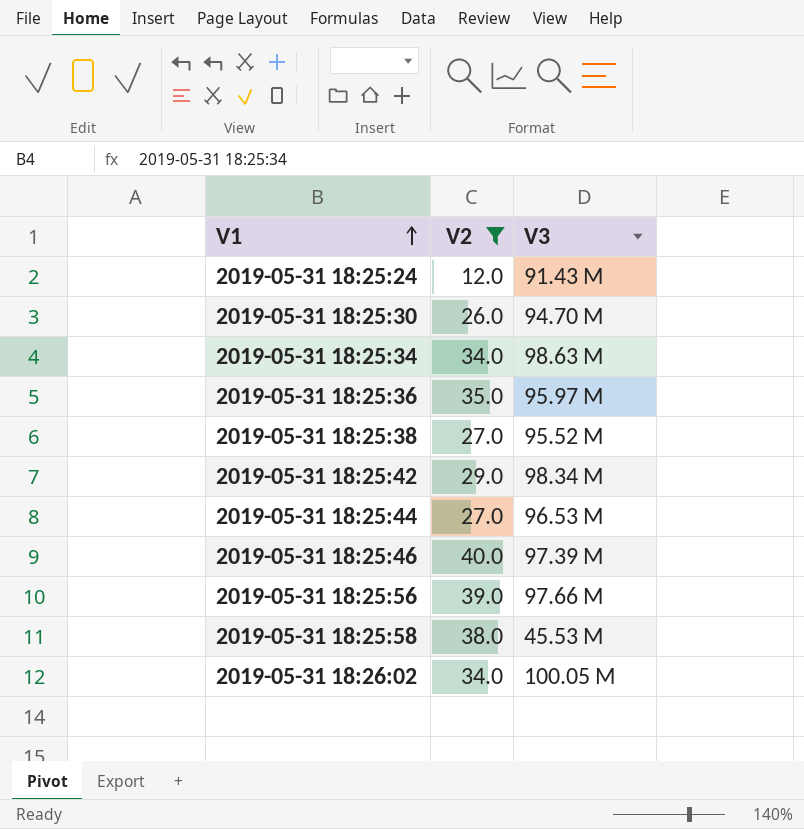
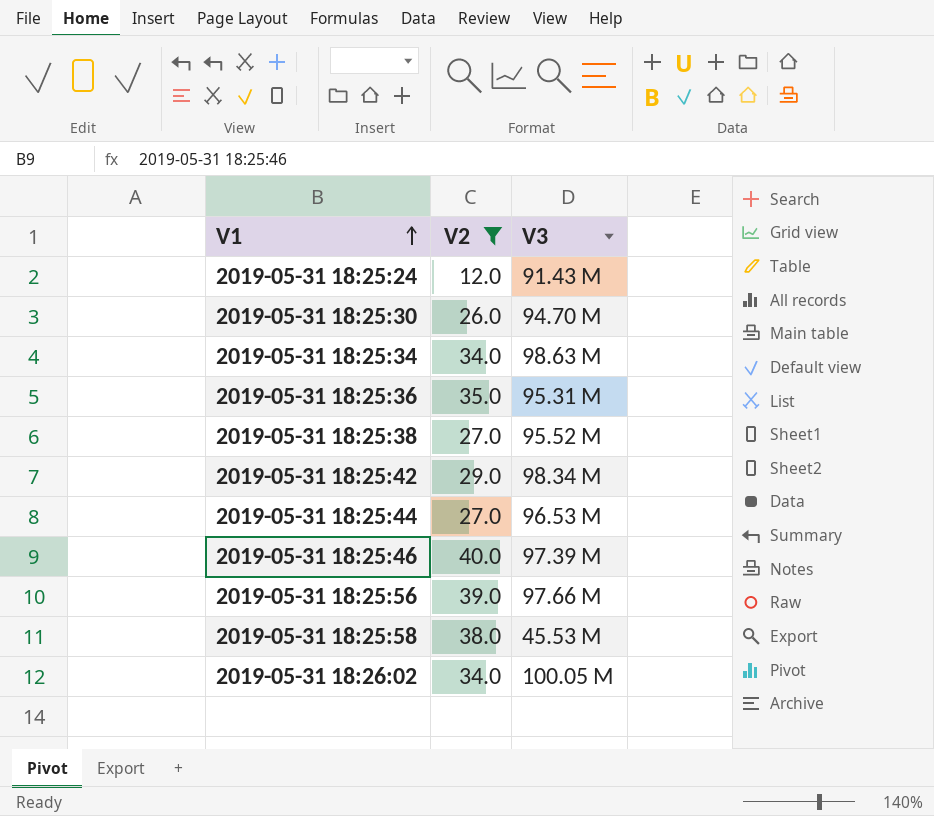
2019-05-31 18:25:36 | V3: 95.97 M -> 95.31 M

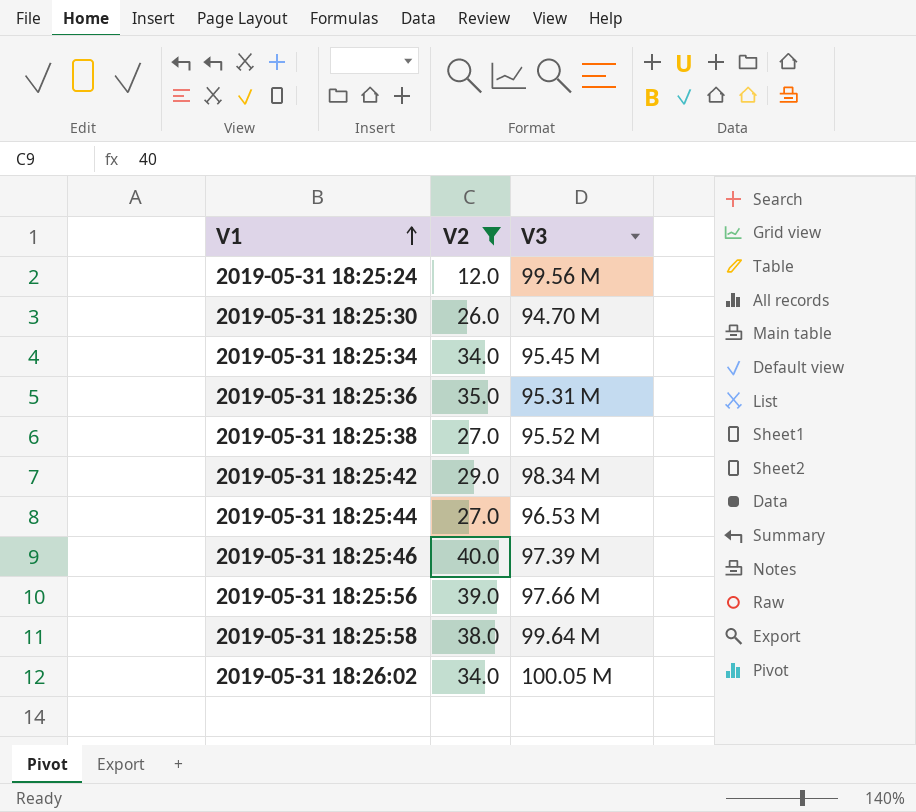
2019-05-31 18:25:24 | V3: 91.43 M -> 99.56 M
2019-05-31 18:25:34 | V3: 98.63 M -> 95.45 M
2019-05-31 18:25:58 | V3: 45.53 M -> 99.64 M

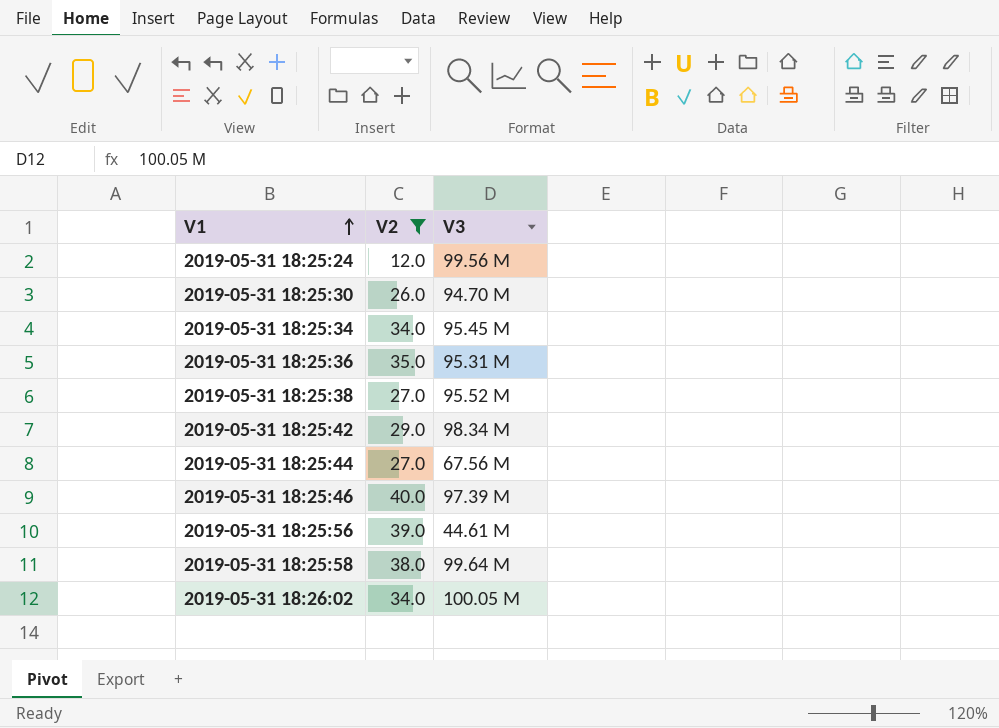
2019-05-31 18:25:44 | V3: 96.53 M -> 67.56 M
2019-05-31 18:25:56 | V3: 97.66 M -> 44.61 M

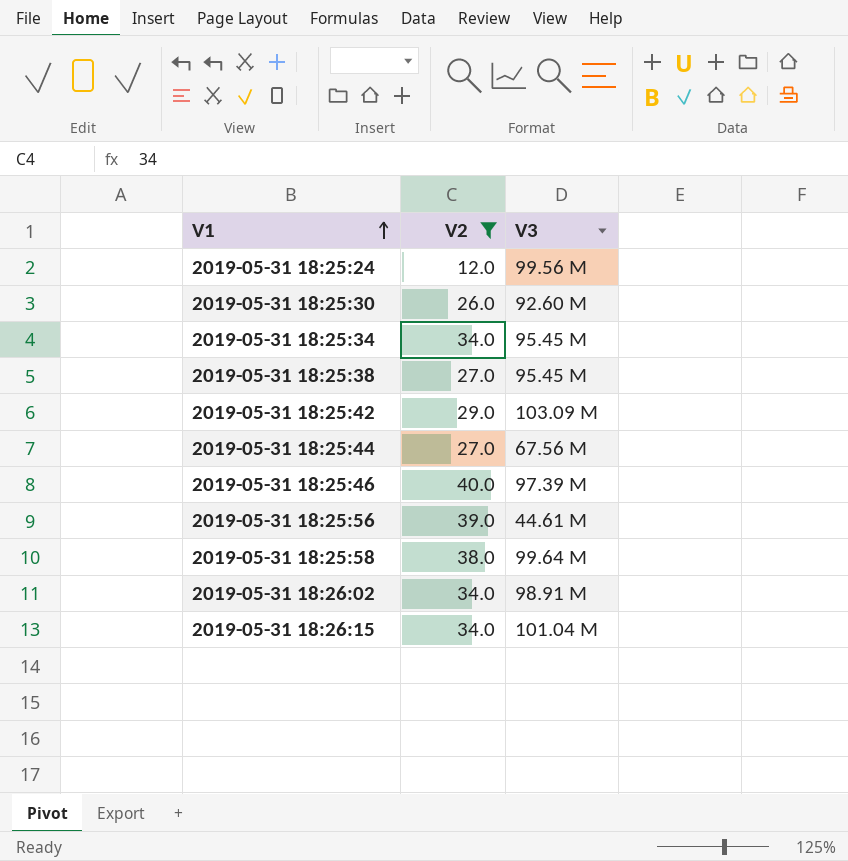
row 2019-05-31 18:25:36: 35.0 | 95.31 M -> none
2019-05-31 18:25:30 | V3: 94.70 M -> 92.60 M
2019-05-31 18:25:38 | V3: 95.52 M -> 95.45 M
2019-05-31 18:25:42 | V3: 98.34 M -> 103.09 M
2019-05-31 18:26:02 | V3: 100.05 M -> 98.91 M
row 2019-05-31 18:26:15: none -> 34.0 | 101.04 M

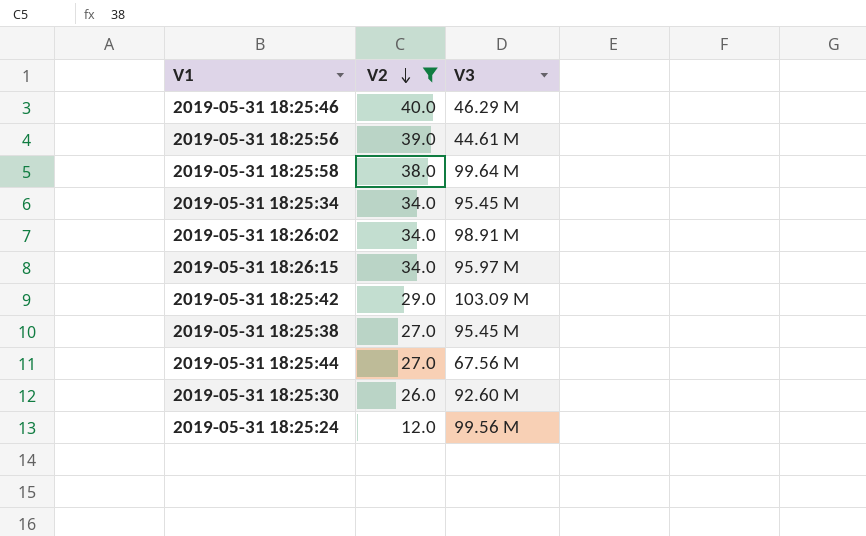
row order: V1 ascending -> V2 descending
2019-05-31 18:25:46 | V3: 97.39 M -> 46.29 M
2019-05-31 18:26:15 | V3: 101.04 M -> 95.97 M

